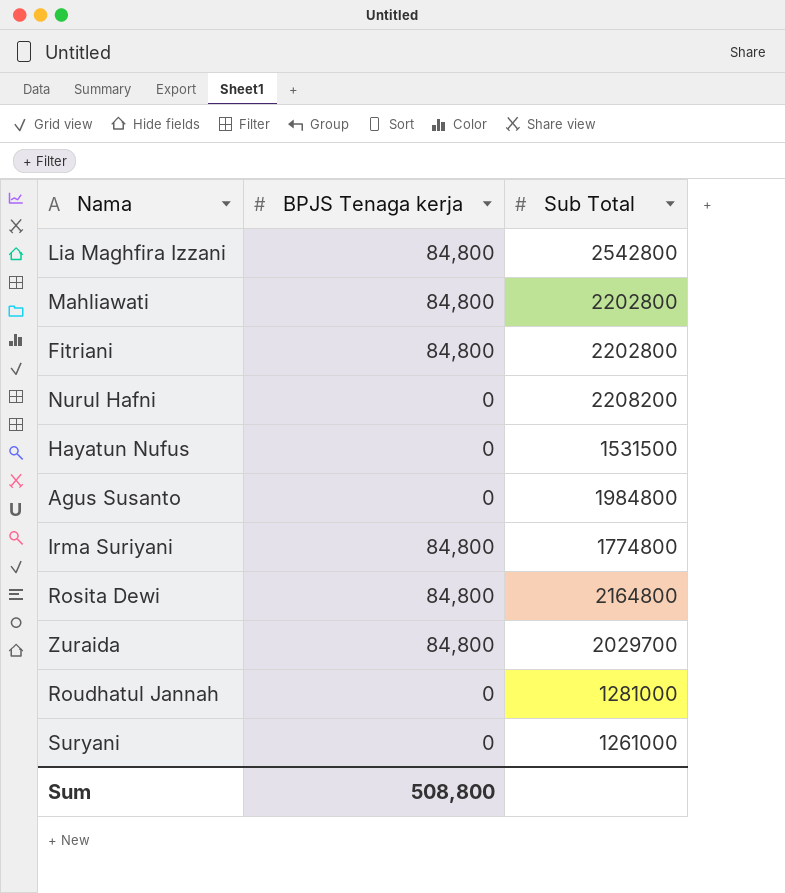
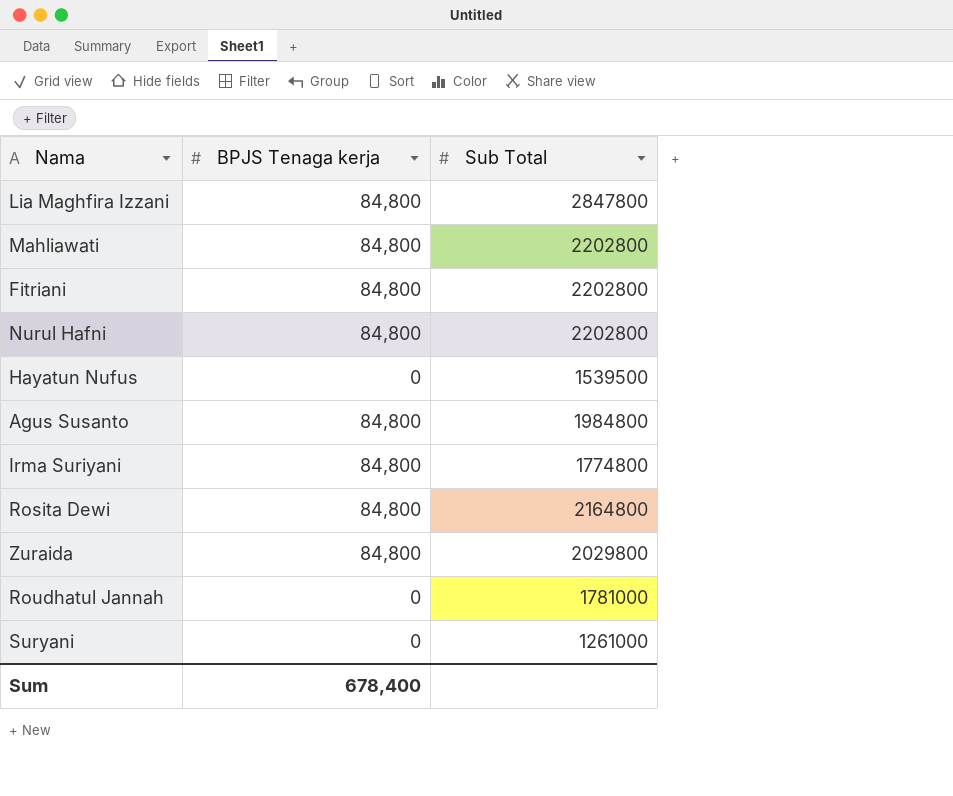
Lia Maghfira Izzani | Sub Total: 2542800 -> 2847800
Nurul Hafni | BPJS Tenaga kerja: 0 -> 84,800
Nurul Hafni | Sub Total: 2208200 -> 2202800
Hayatun Nufus | Sub Total: 1531500 -> 1539500
Agus Susanto | BPJS Tenaga kerja: 0 -> 84,800
Zuraida | Sub Total: 2029700 -> 2029800
Roudhatul Jannah | Sub Total: 1281000 -> 1781000
Sum | BPJS Tenaga kerja: 508,800 -> 678,400

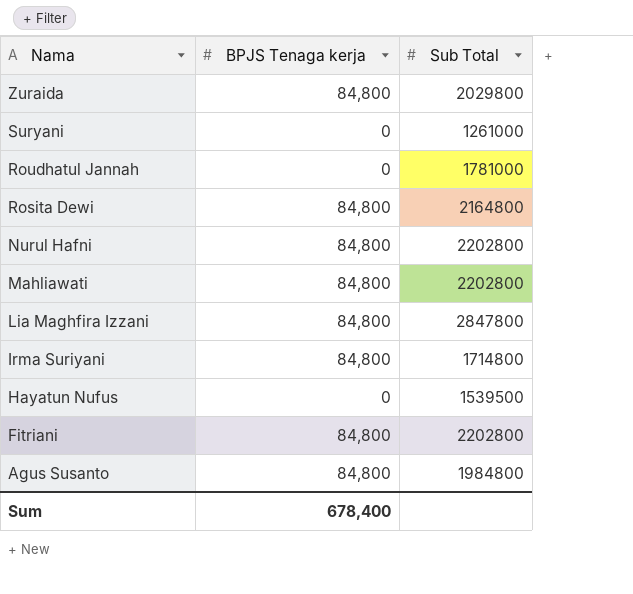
row order: none -> Nama descending
Irma Suriyani | Sub Total: 1774800 -> 1714800

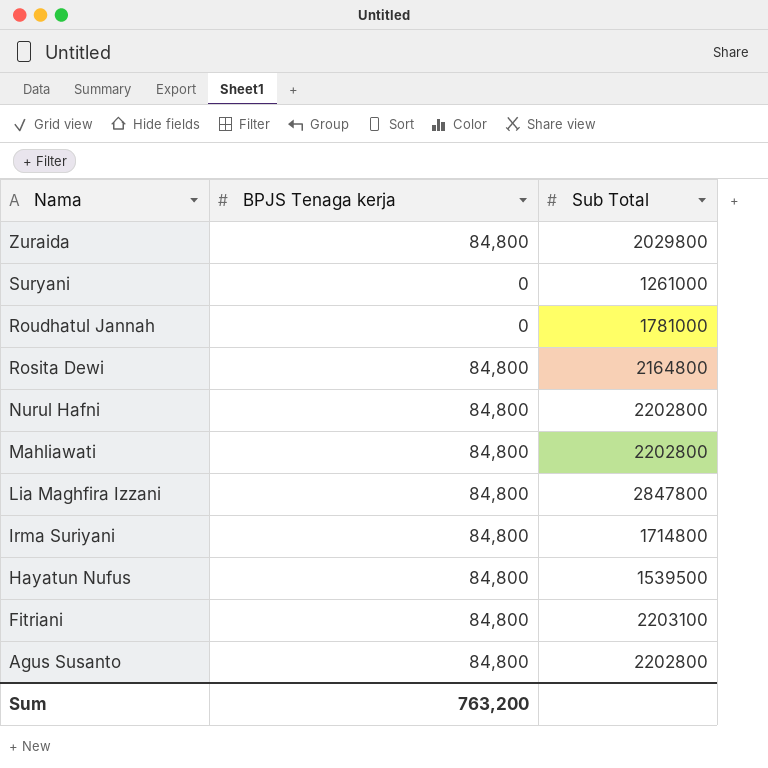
Hayatun Nufus | BPJS Tenaga kerja: 0 -> 84,800
Fitriani | Sub Total: 2202800 -> 2203100
Agus Susanto | Sub Total: 1984800 -> 2202800
Sum | BPJS Tenaga kerja: 678,400 -> 763,200

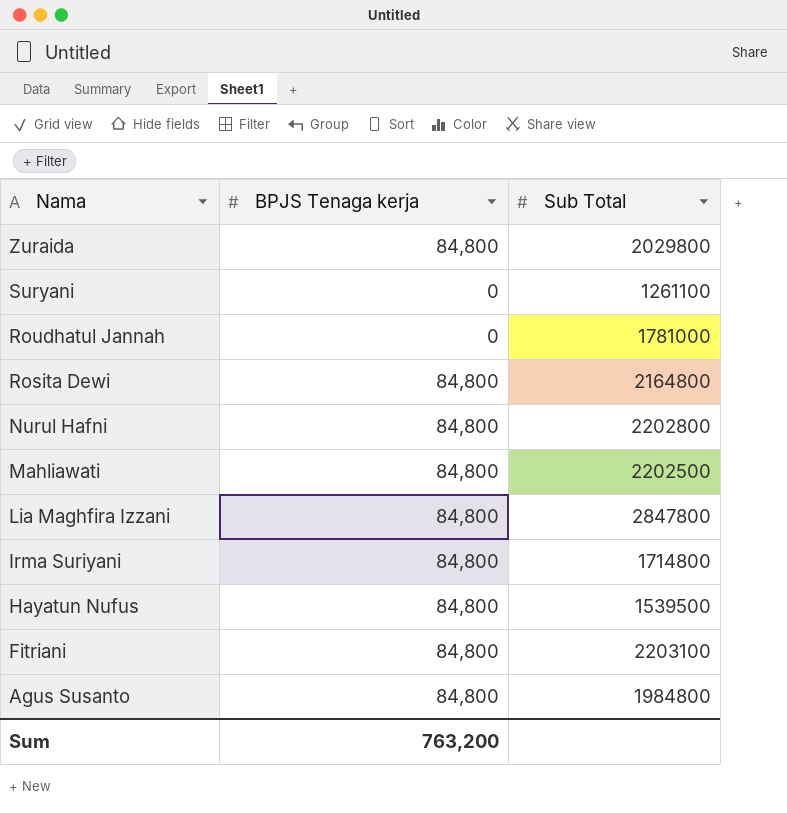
Suryani | Sub Total: 1261000 -> 1261100
Mahliawati | Sub Total: 2202800 -> 2202500
Agus Susanto | Sub Total: 2202800 -> 1984800

